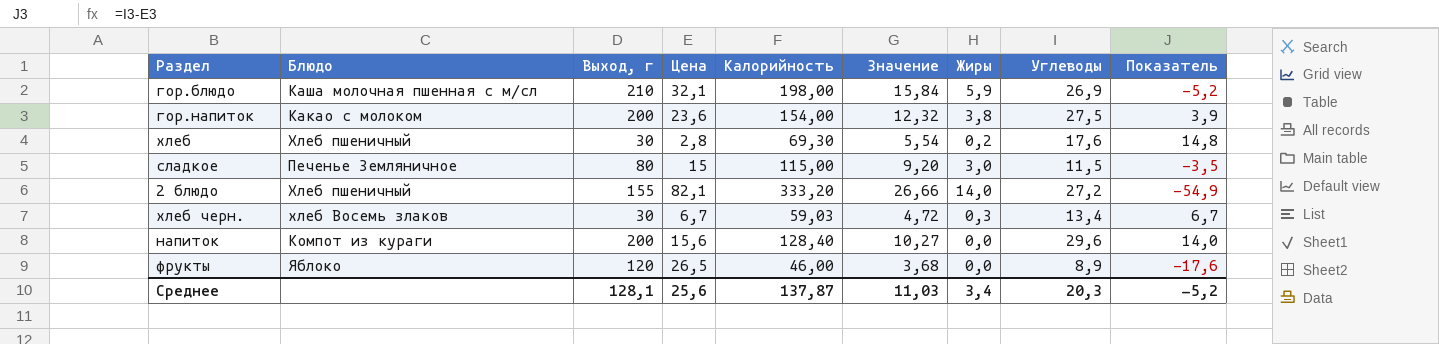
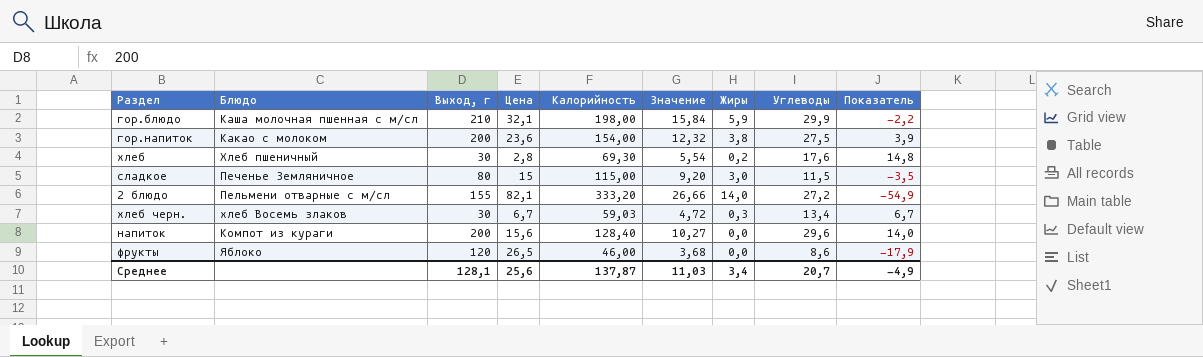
гор.блюдо | Углеводы: 26,9 -> 29,9
гор.блюдо | Показатель: -5,2 -> -2,2
2 блюдо | Блюдо: Хлеб пшеничный -> Пельмени отварные с м/сл
фрукты | Углеводы: 8,9 -> 8,6
фрукты | Показатель: -17,6 -> -17,9
Среднее | Углеводы: 20,3 -> 20,7
Среднее | Показатель: -5,2 -> -4,9

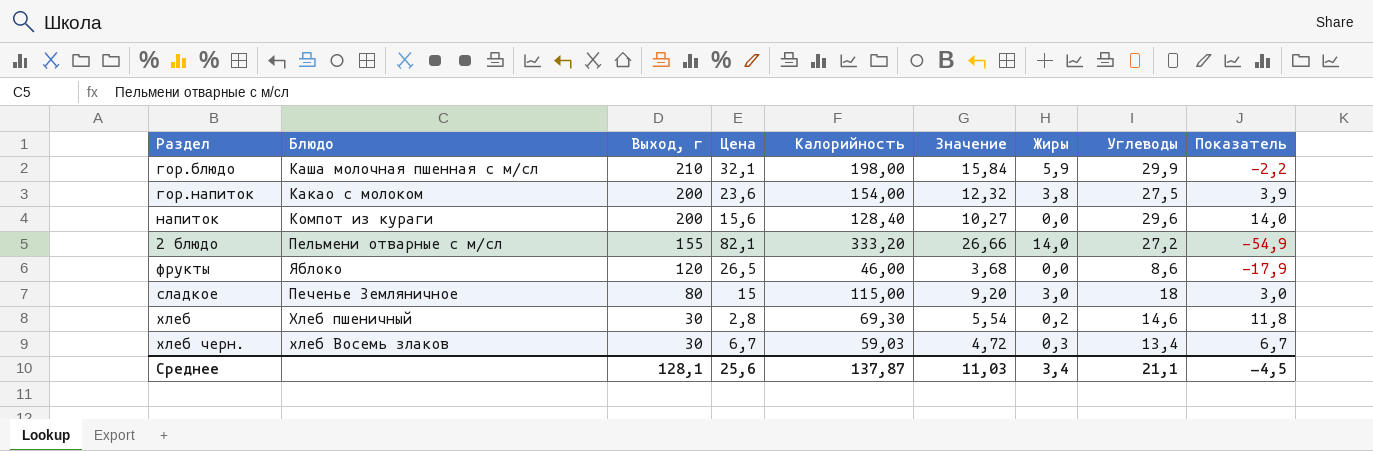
row order: none -> Выход, г descending
сладкое | Углеводы: 11,5 -> 18
сладкое | Показатель: -3,5 -> 3,0
хлеб | Углеводы: 17,6 -> 14,6
хлеб | Показатель: 14,8 -> 11,8
Среднее | Углеводы: 20,7 -> 21,1
Среднее | Показатель: -4,9 -> -4,5

